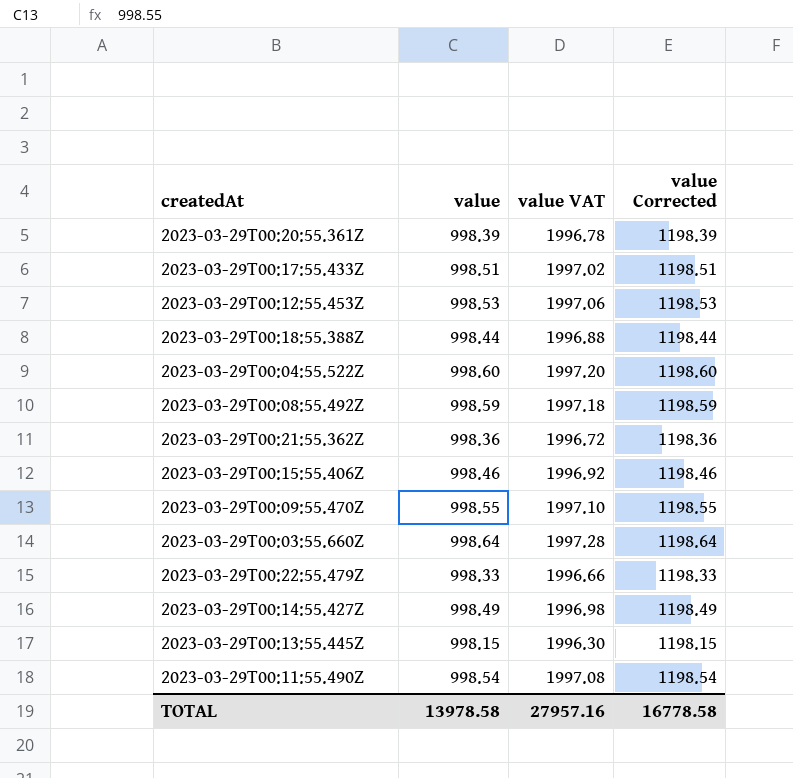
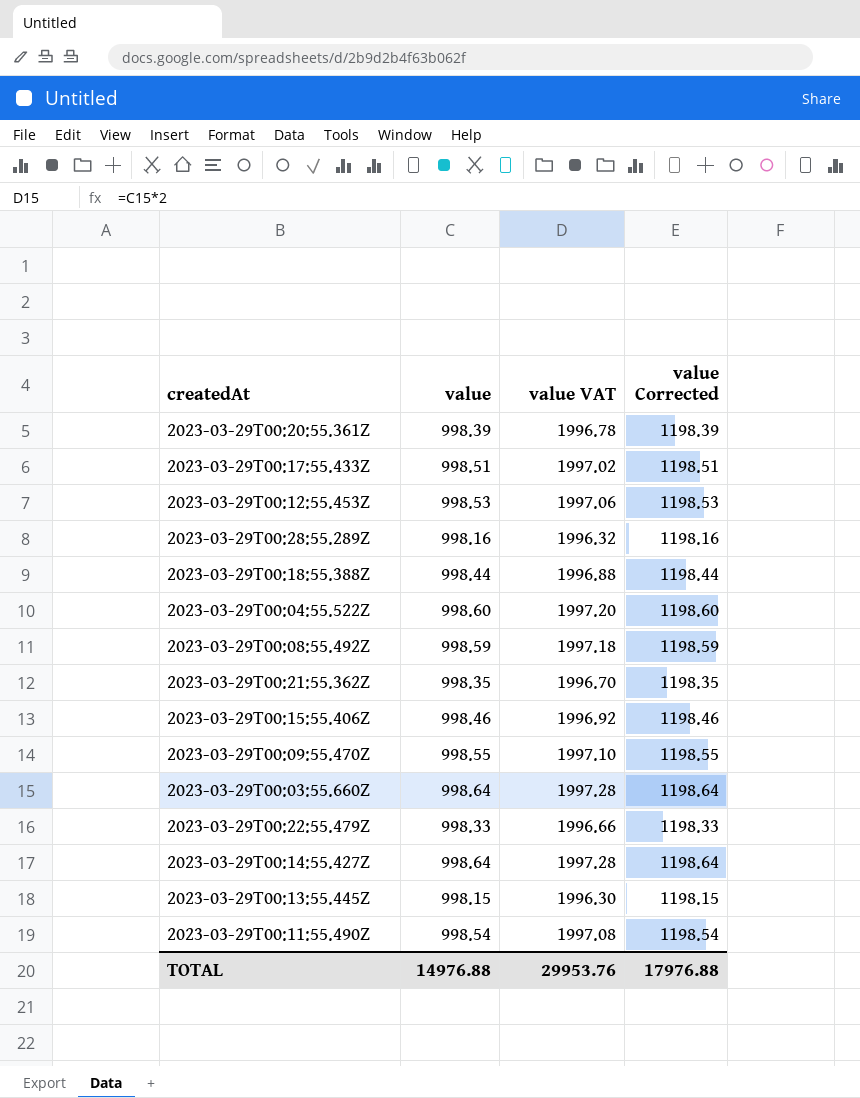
row 2023-03-29T00:28:55.289Z: none -> 998.16 | 1996.32 | 1198.16
2023-03-29T00:21:55.362Z | value: 998.36 -> 998.35
2023-03-29T00:21:55.362Z | value VAT: 1996.72 -> 1996.70
2023-03-29T00:21:55.362Z | value Corrected: 1198.36 -> 1198.35
2023-03-29T00:14:55.427Z | value: 998.49 -> 998.64
2023-03-29T00:14:55.427Z | value VAT: 1996.98 -> 1997.28
2023-03-29T00:14:55.427Z | value Corrected: 1198.49 -> 1198.64
TOTAL | value: 13978.58 -> 14976.88
TOTAL | value VAT: 27957.16 -> 29953.76
TOTAL | value Corrected: 16778.58 -> 17976.88

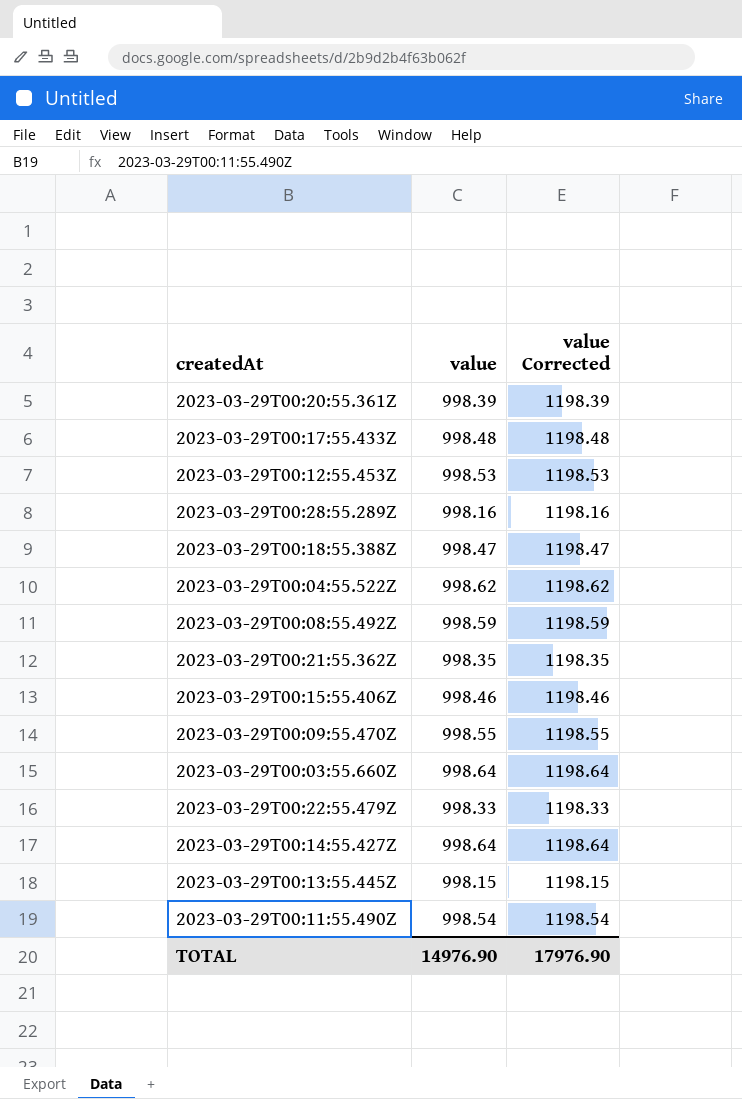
column value VAT | formula: [value] * 2 -> none
2023-03-29T00:17:55.433Z | value: 998.51 -> 998.48
2023-03-29T00:17:55.433Z | value Corrected: 1198.51 -> 1198.48
2023-03-29T00:18:55.388Z | value: 998.44 -> 998.47
2023-03-29T00:18:55.388Z | value Corrected: 1198.44 -> 1198.47
2023-03-29T00:04:55.522Z | value: 998.60 -> 998.62
2023-03-29T00:04:55.522Z | value Corrected: 1198.60 -> 1198.62
TOTAL | value: 14976.88 -> 14976.90
TOTAL | value Corrected: 17976.88 -> 17976.90

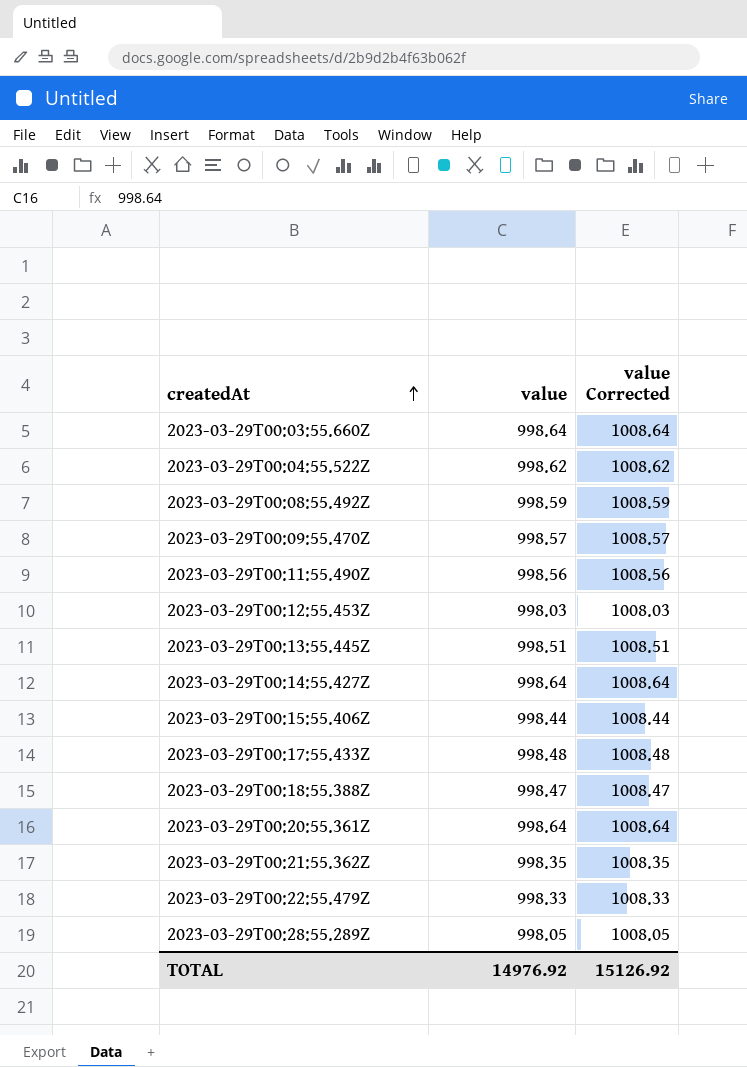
row order: none -> createdAt ascending
column value Corrected | formula: [value] + 200 -> [value] + 10
2023-03-29T00:09:55.470Z | value: 998.55 -> 998.57
2023-03-29T00:11:55.490Z | value: 998.54 -> 998.56
2023-03-29T00:12:55.453Z | value: 998.53 -> 998.03
2023-03-29T00:13:55.445Z | value: 998.15 -> 998.51
2023-03-29T00:15:55.406Z | value: 998.46 -> 998.44
2023-03-29T00:20:55.361Z | value: 998.39 -> 998.64
2023-03-29T00:28:55.289Z | value: 998.16 -> 998.05
TOTAL | value: 14976.90 -> 14976.92
TOTAL | value Corrected: 17976.90 -> 15126.92

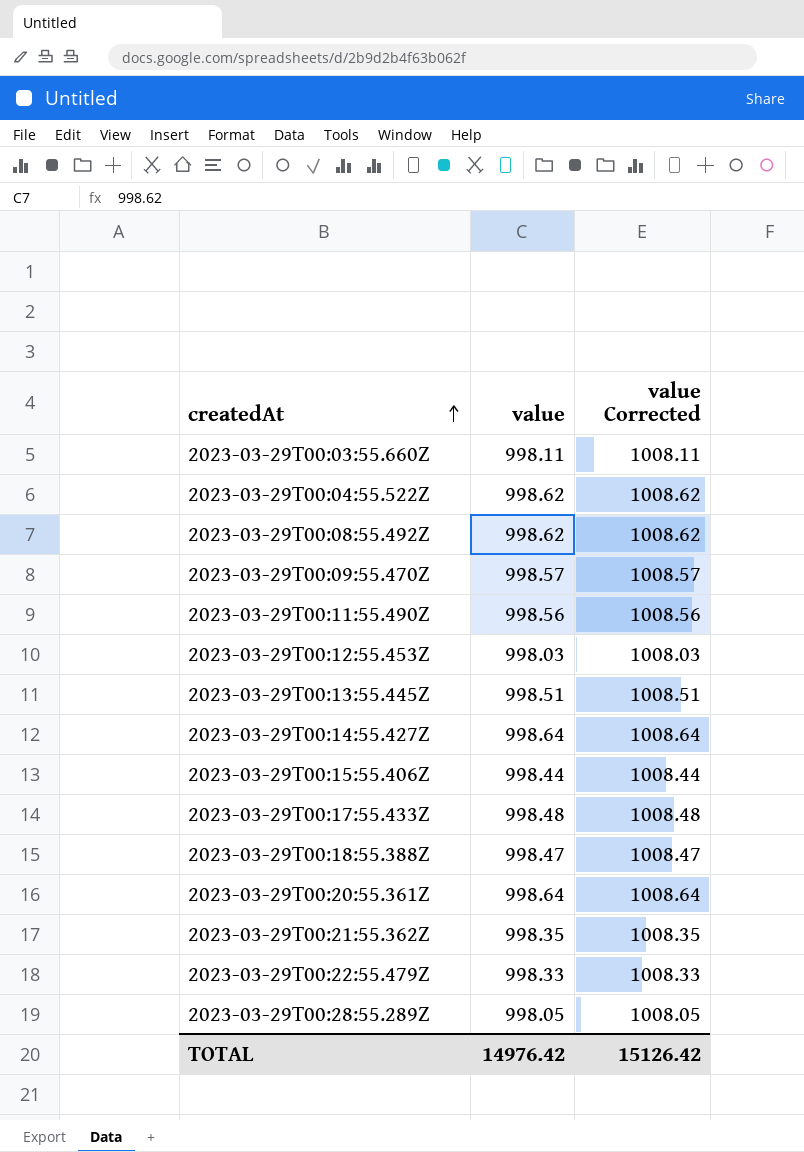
2023-03-29T00:03:55.660Z | value: 998.64 -> 998.11
2023-03-29T00:03:55.660Z | value Corrected: 1008.64 -> 1008.11
2023-03-29T00:08:55.492Z | value: 998.59 -> 998.62
2023-03-29T00:08:55.492Z | value Corrected: 1008.59 -> 1008.62
TOTAL | value: 14976.92 -> 14976.42
TOTAL | value Corrected: 15126.92 -> 15126.42

